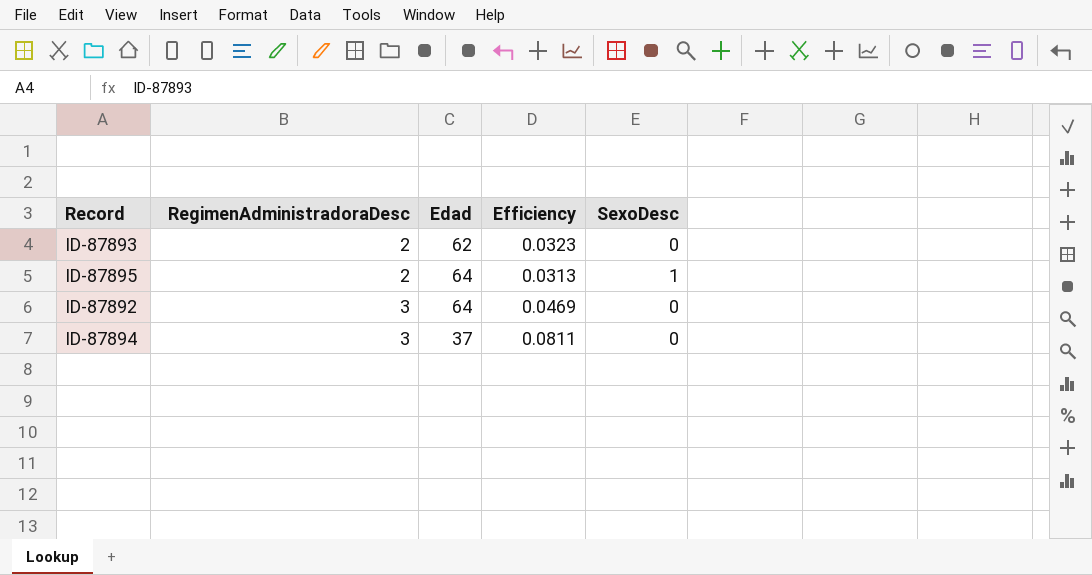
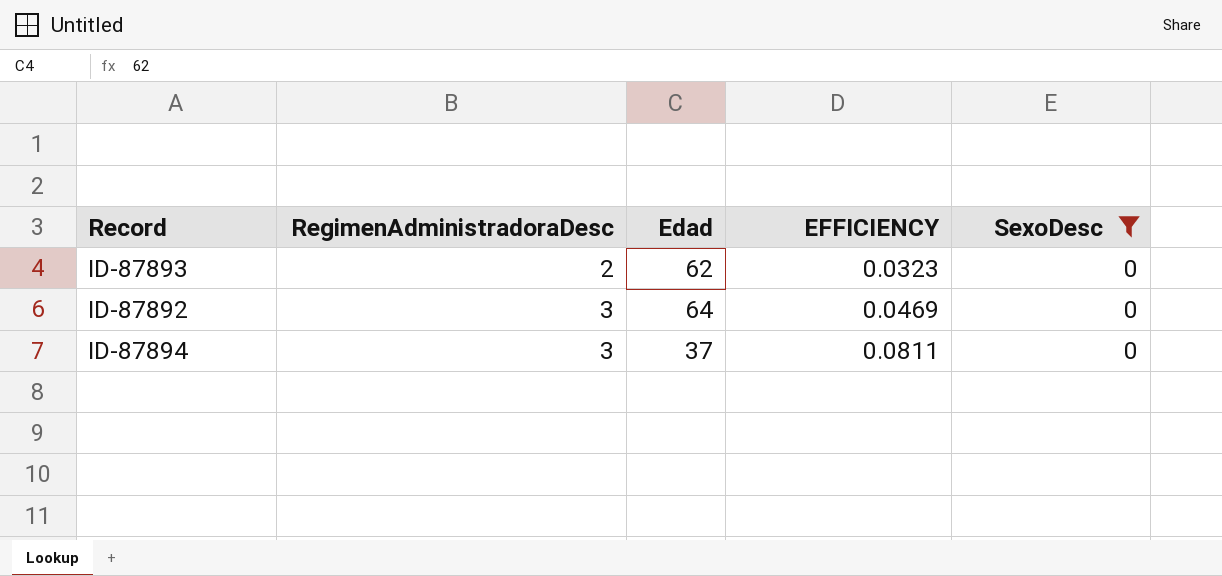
filter: none -> SexoDesc = 0
column name: Efficiency -> EFFICIENCY

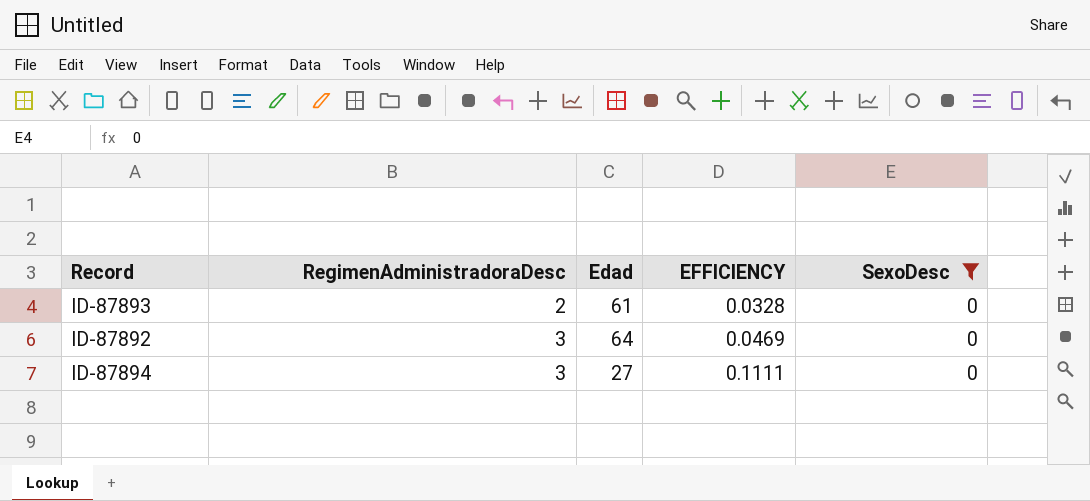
ID-87893 | Edad: 62 -> 61
ID-87893 | EFFICIENCY: 0.0323 -> 0.0328
ID-87894 | Edad: 37 -> 27
ID-87894 | EFFICIENCY: 0.0811 -> 0.1111

